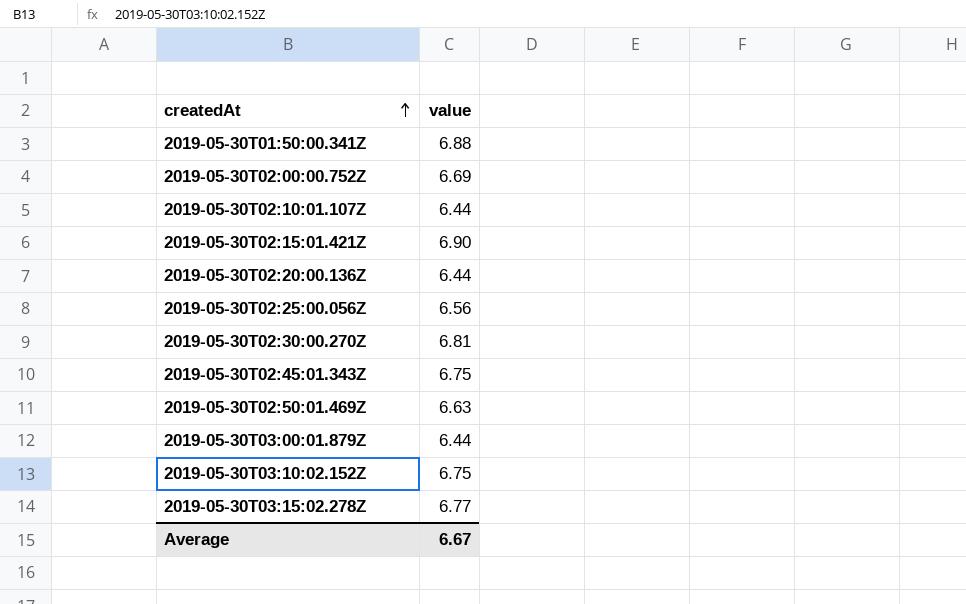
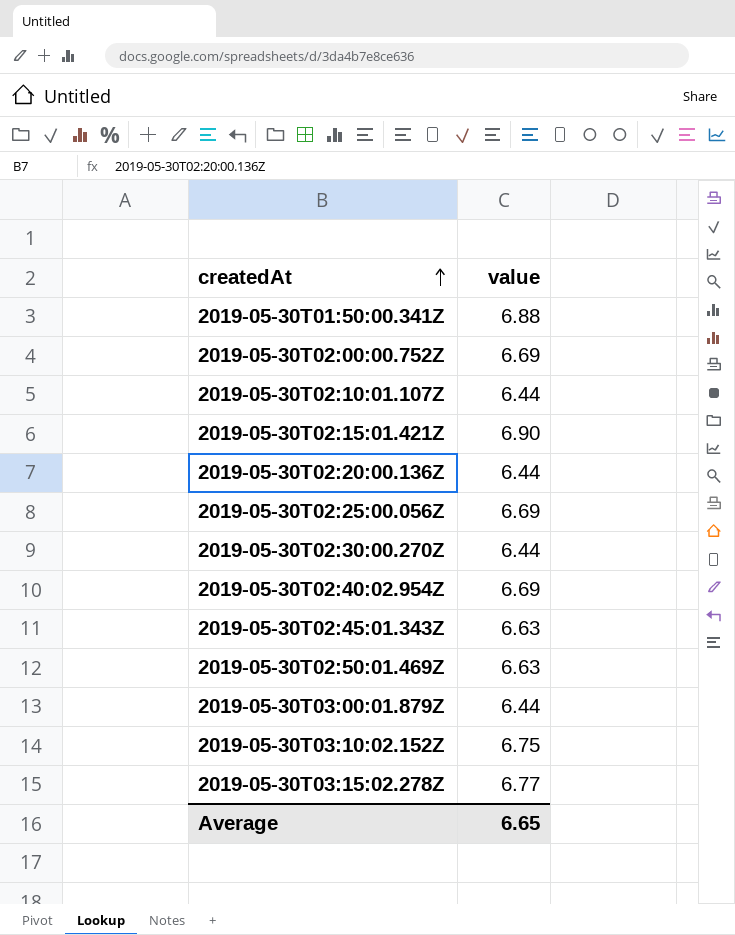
2019-05-30T02:25:00.056Z | value: 6.56 -> 6.69
2019-05-30T02:30:00.270Z | value: 6.81 -> 6.44
row 2019-05-30T02:40:02.954Z: none -> 6.69
2019-05-30T02:45:01.343Z | value: 6.75 -> 6.63
Average | value: 6.67 -> 6.65

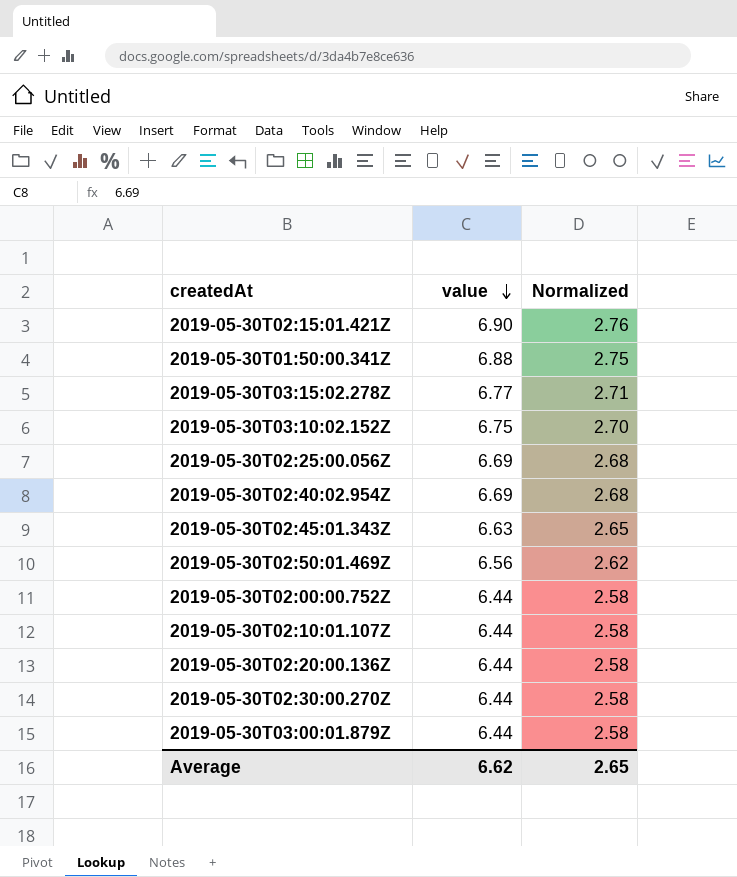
row order: createdAt ascending -> value descending
column Normalized | formula: none -> [value] * 0.4
2019-05-30T02:50:01.469Z | value: 6.63 -> 6.56
2019-05-30T02:00:00.752Z | value: 6.69 -> 6.44
Average | value: 6.65 -> 6.62

